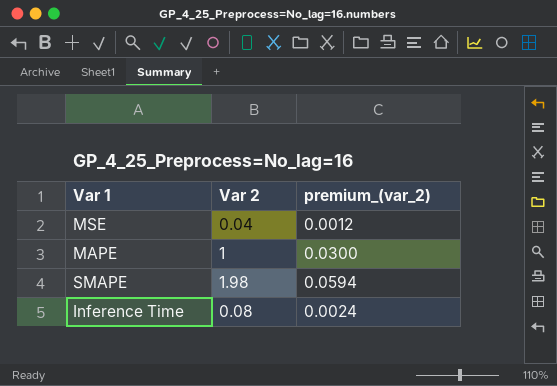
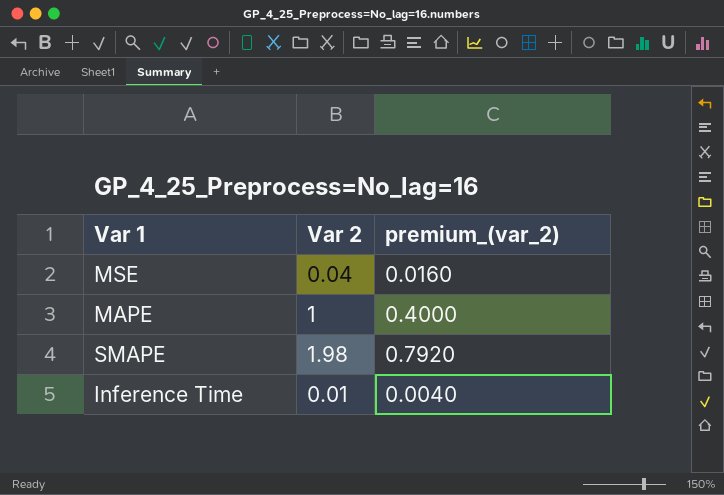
column premium_(var_2) | formula: [Var 2] * 0.03 -> [Var 2] * 0.4
Inference Time | Var 2: 0.08 -> 0.01

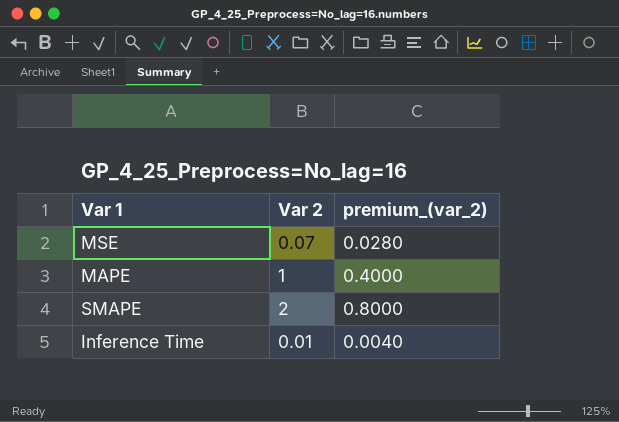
MSE | Var 2: 0.04 -> 0.07
MSE | premium_(var_2): 0.0160 -> 0.0280
SMAPE | Var 2: 1.98 -> 2
SMAPE | premium_(var_2): 0.7920 -> 0.8000

